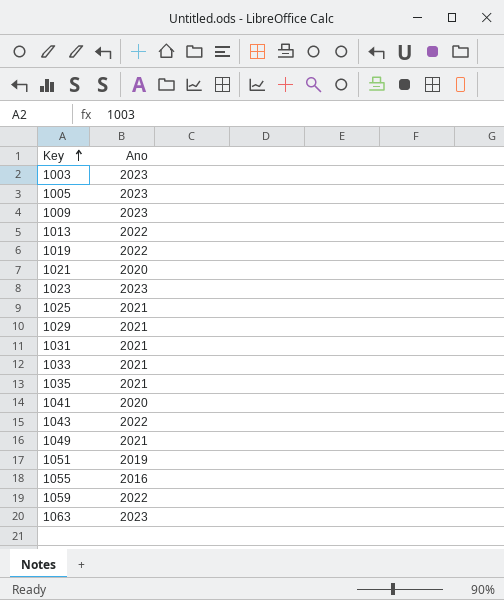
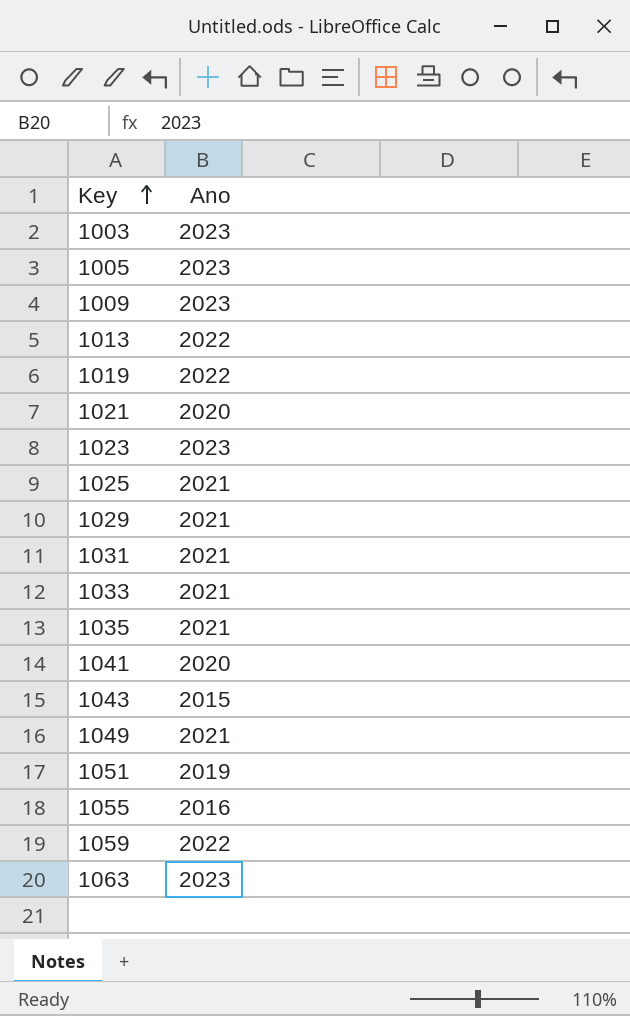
1043 | Ano: 2022 -> 2015

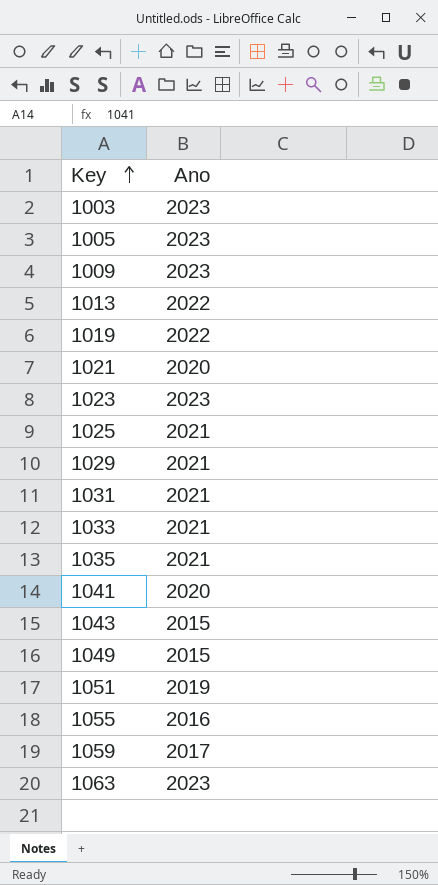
1049 | Ano: 2021 -> 2015
1059 | Ano: 2022 -> 2017

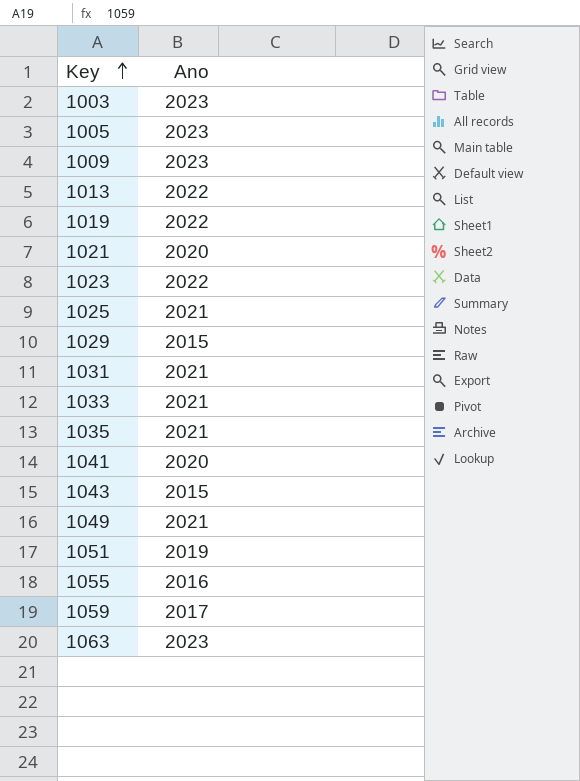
1023 | Ano: 2023 -> 2022
1029 | Ano: 2021 -> 2015
1049 | Ano: 2015 -> 2021

